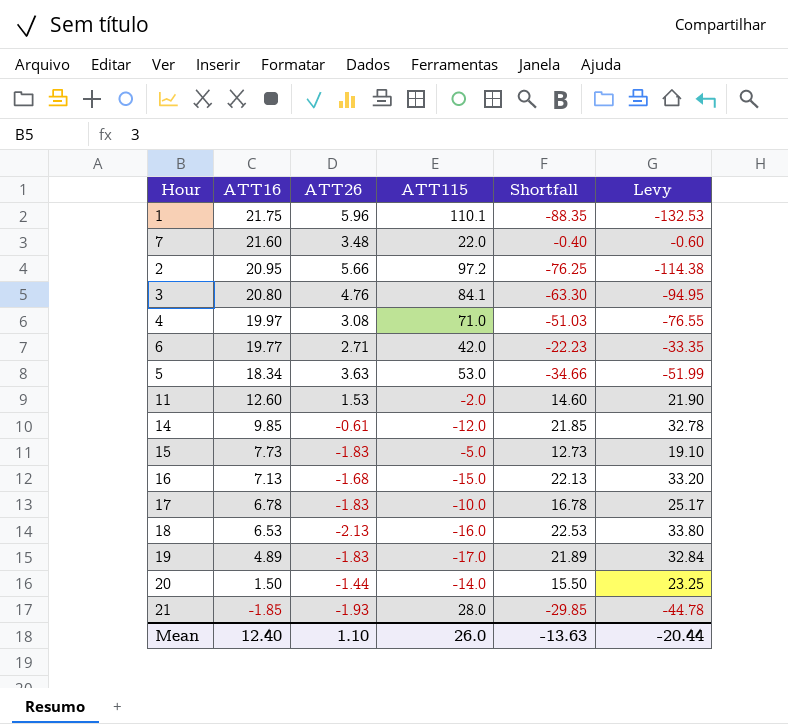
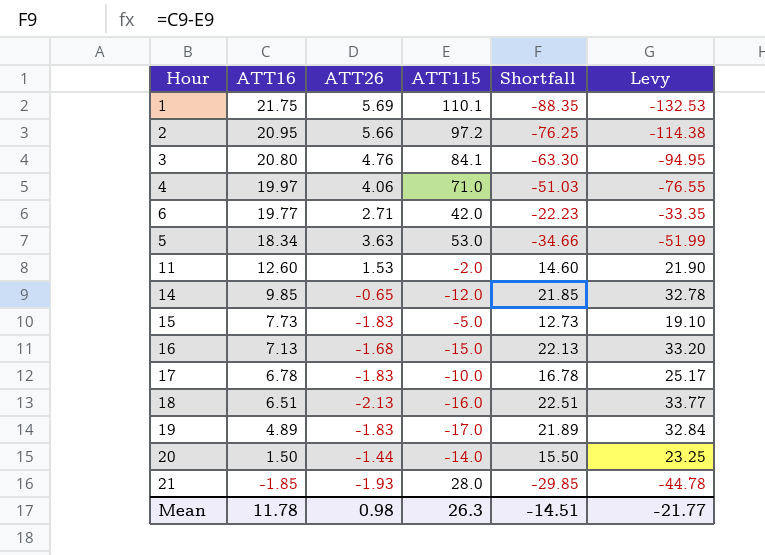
row 7: 21.60 | 3.48 | 22.0 | -0.40 | -0.60 -> none
1 | ATT26: 5.96 -> 5.69
4 | ATT26: 3.08 -> 4.06
14 | ATT26: -0.61 -> -0.65
18 | ATT16: 6.53 -> 6.51
18 | Shortfall: 22.53 -> 22.51
18 | Levy: 33.80 -> 33.77
Mean | ATT16: 12.40 -> 11.78
Mean | ATT26: 1.10 -> 0.98
Mean | ATT115: 26.0 -> 26.3
Mean | Shortfall: -13.63 -> -14.51
Mean | Levy: -20.44 -> -21.77

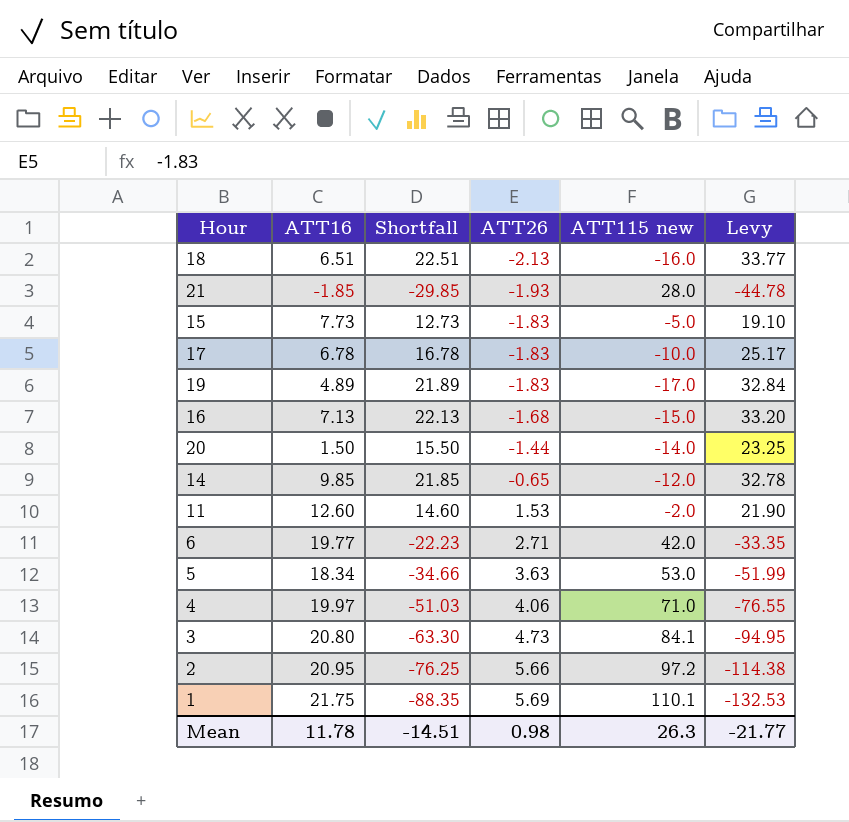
row order: ATT16 descending -> ATT26 ascending
column Shortfall | position: 5 -> 3
column name: ATT115 -> ATT115 new
3 | ATT26: 4.76 -> 4.73

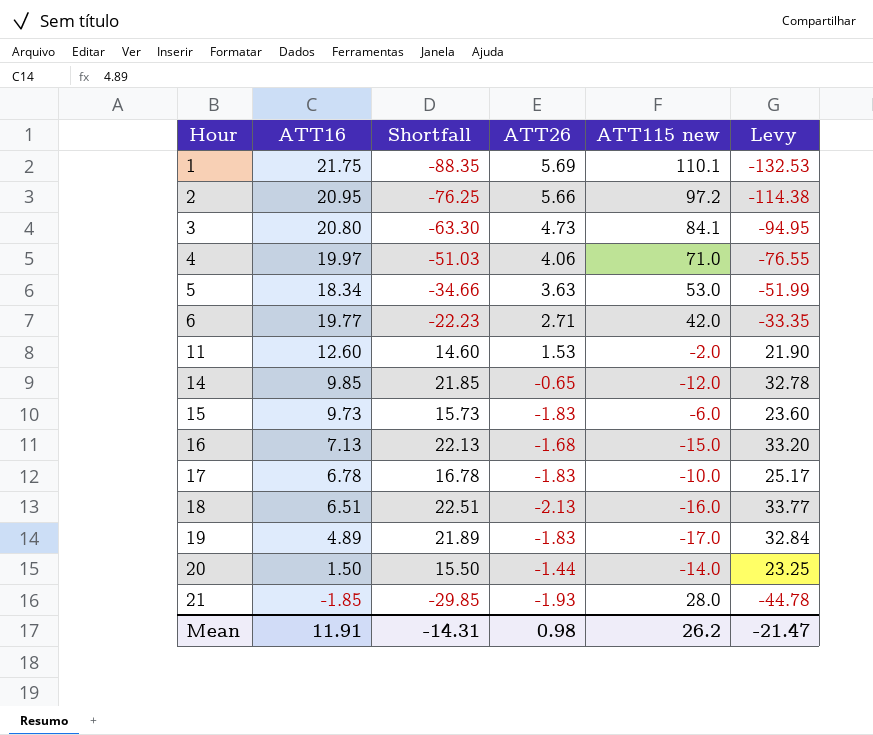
row order: ATT26 ascending -> Hour ascending
15 | ATT16: 7.73 -> 9.73
15 | Shortfall: 12.73 -> 15.73
15 | ATT115 new: -5.0 -> -6.0
15 | Levy: 19.10 -> 23.60
Mean | ATT16: 11.78 -> 11.91
Mean | Shortfall: -14.51 -> -14.31
Mean | ATT115 new: 26.3 -> 26.2
Mean | Levy: -21.77 -> -21.47

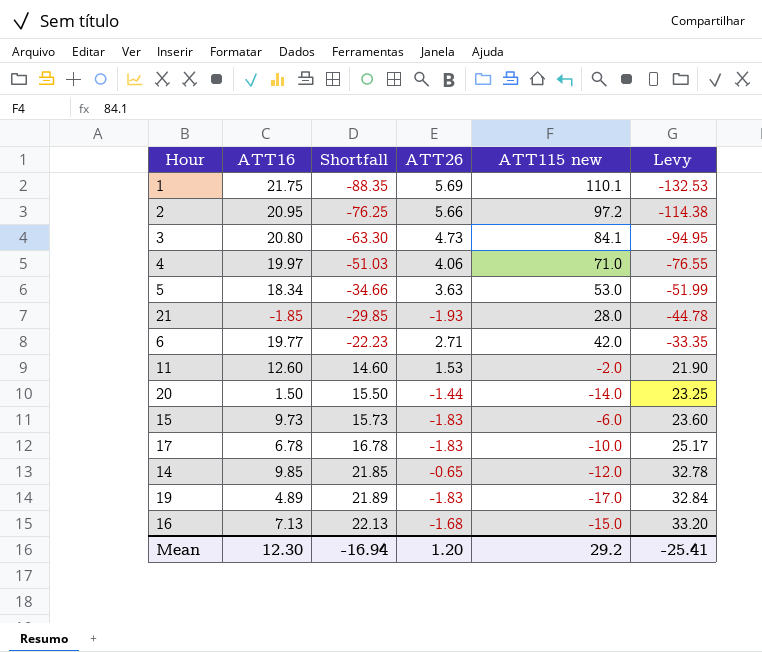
row order: Hour ascending -> Shortfall ascending
row 18: 6.51 | 22.51 | -2.13 | -16.0 | 33.77 -> none
Mean | ATT16: 11.91 -> 12.30
Mean | Shortfall: -14.31 -> -16.94
Mean | ATT26: 0.98 -> 1.20
Mean | ATT115 new: 26.2 -> 29.2
Mean | Levy: -21.47 -> -25.41

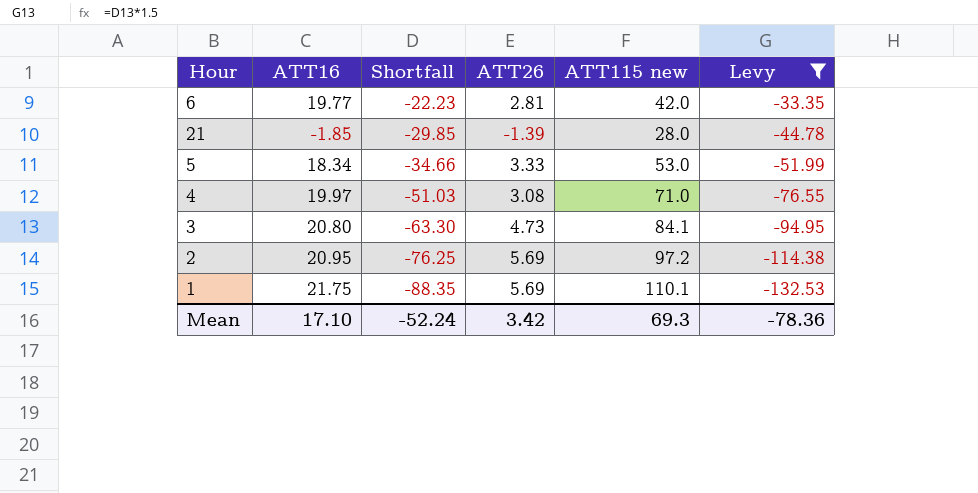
filter: none -> Levy <= -33.35
row order: Shortfall ascending -> Shortfall descending
6 | ATT26: 2.71 -> 2.81
21 | ATT26: -1.93 -> -1.39
5 | ATT26: 3.63 -> 3.33
4 | ATT26: 4.06 -> 3.08
2 | ATT26: 5.66 -> 5.69
Mean | ATT16: 12.30 -> 17.10
Mean | Shortfall: -16.94 -> -52.24
Mean | ATT26: 1.20 -> 3.42
Mean | ATT115 new: 29.2 -> 69.3
Mean | Levy: -25.41 -> -78.36

